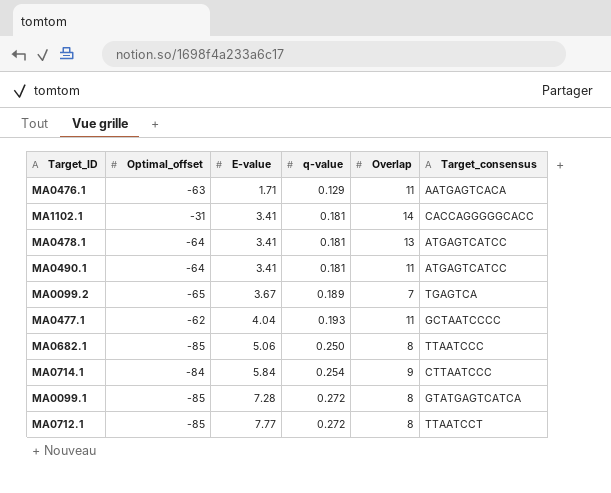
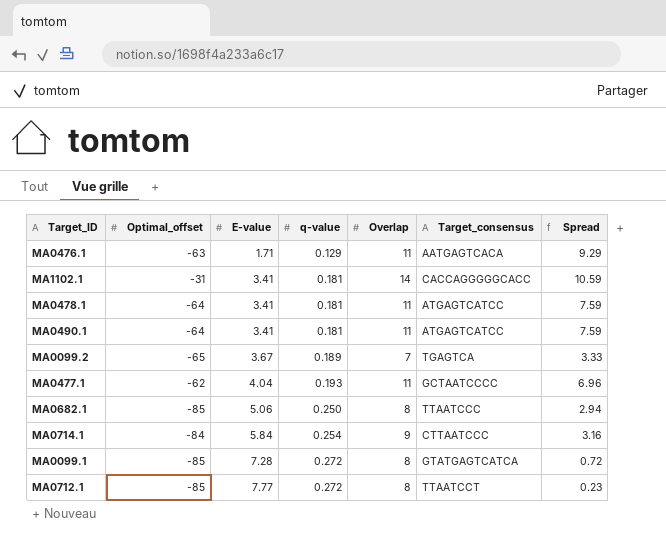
column Spread | formula: none -> [Overlap] - [E-value]
MA0478.1 | Overlap: 13 -> 11

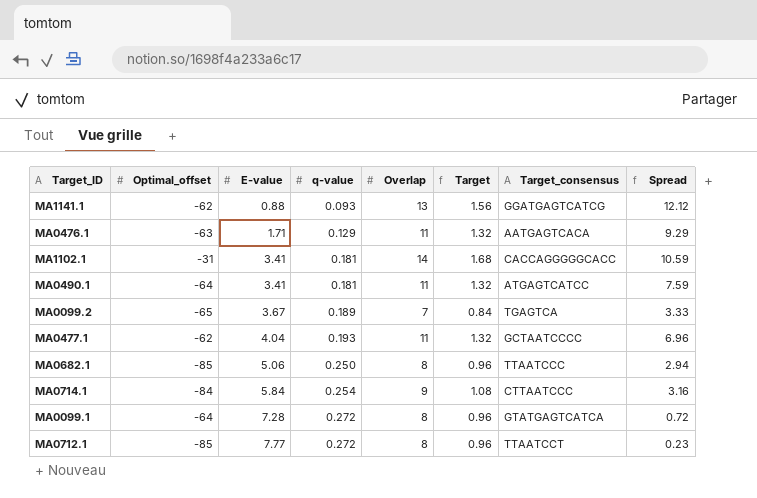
column Target | formula: none -> [Overlap] * 0.12
row MA0478.1: -64 | 3.41 | 0.181 | 11 | ATGAGTCATCC | 7.59 -> none
row MA1141.1: none -> -62 | 0.88 | 0.093 | 13 | 1.56 | GGATGAGTCATCG | 12.12
MA0099.1 | Optimal_offset: -85 -> -64

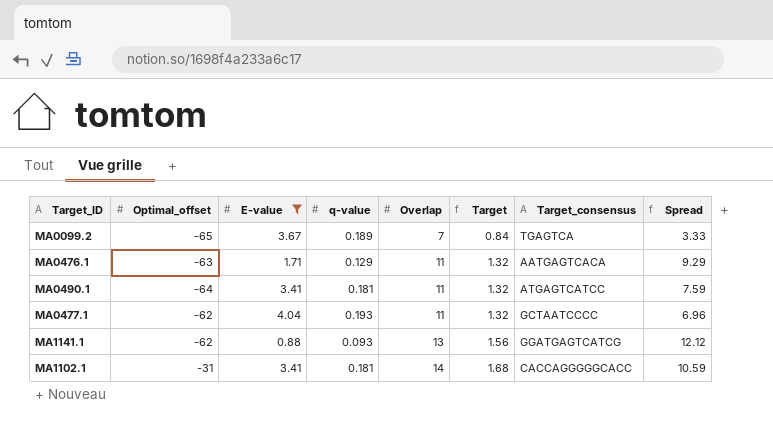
filter: none -> E-value <= 4.04
row order: E-value ascending -> Overlap ascending

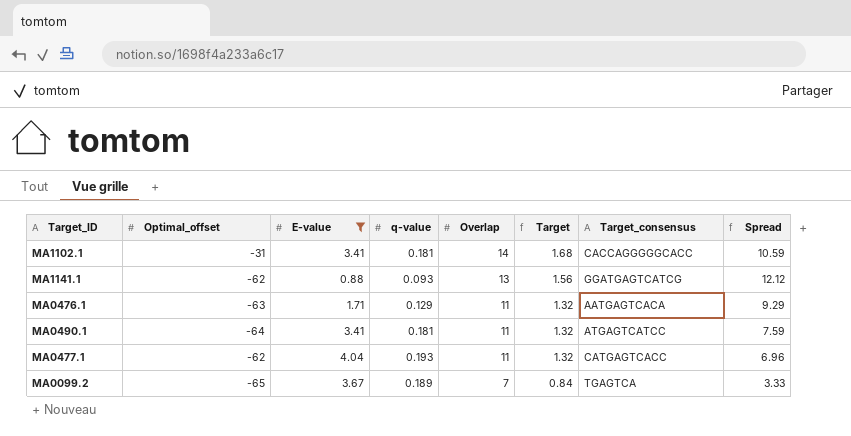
row order: Overlap ascending -> Overlap descending
MA0477.1 | Target_consensus: GCTAATCCCC -> CATGAGTCACC

